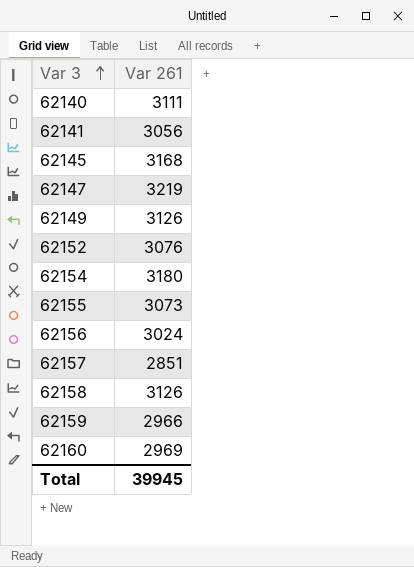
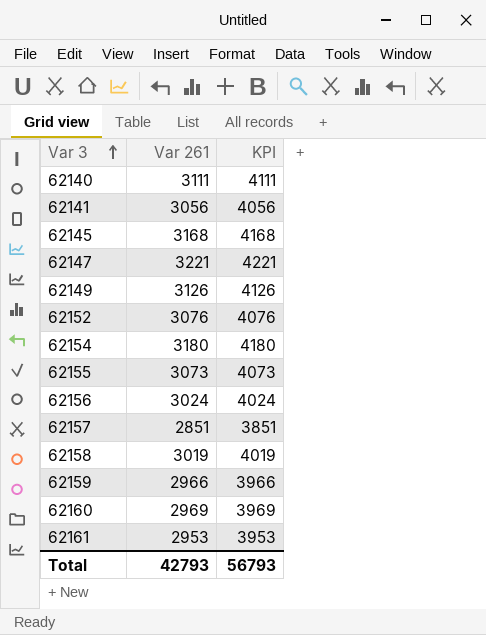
column KPI | formula: none -> [Var 261] + 1000
62147 | Var 261: 3219 -> 3221
62158 | Var 261: 3126 -> 3019
row 62161: none -> 2953 | 3953
Total | Var 261: 39945 -> 42793

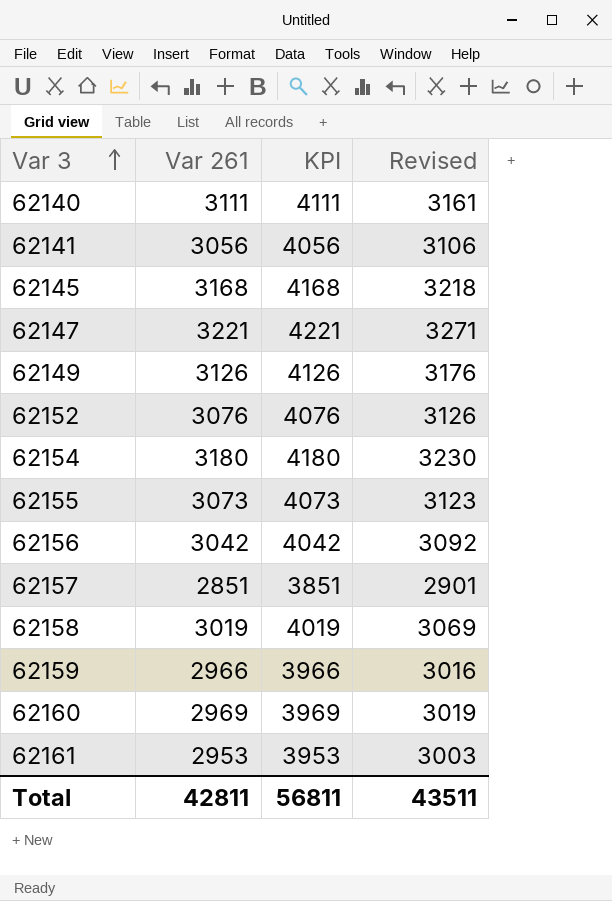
column Revised | formula: none -> [Var 261] + 50
62156 | Var 261: 3024 -> 3042
62156 | KPI: 4024 -> 4042
Total | Var 261: 42793 -> 42811
Total | KPI: 56793 -> 56811

